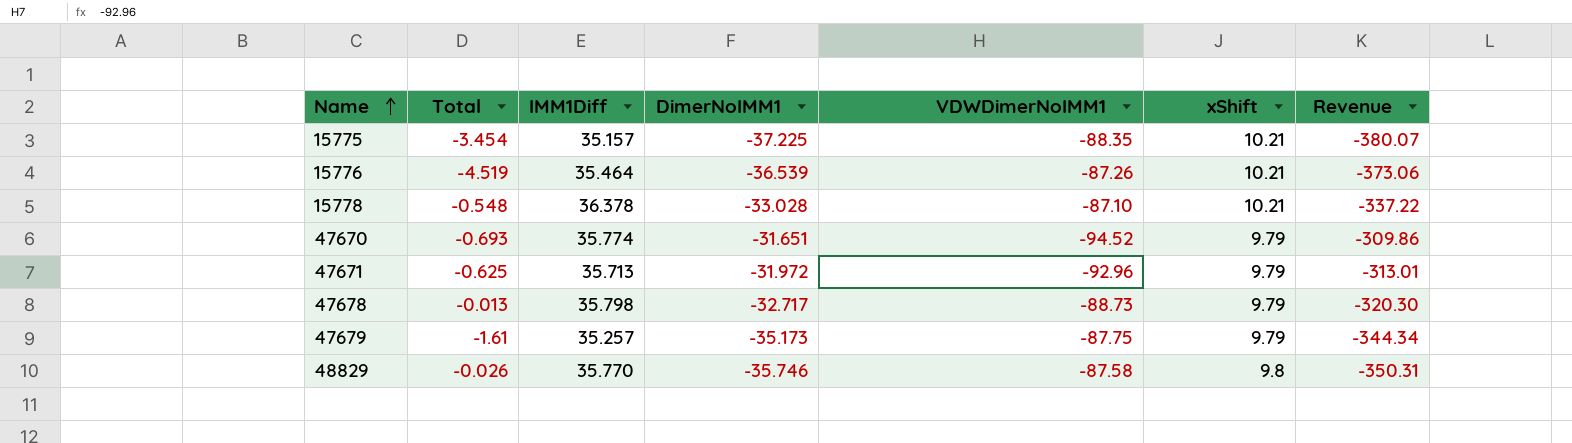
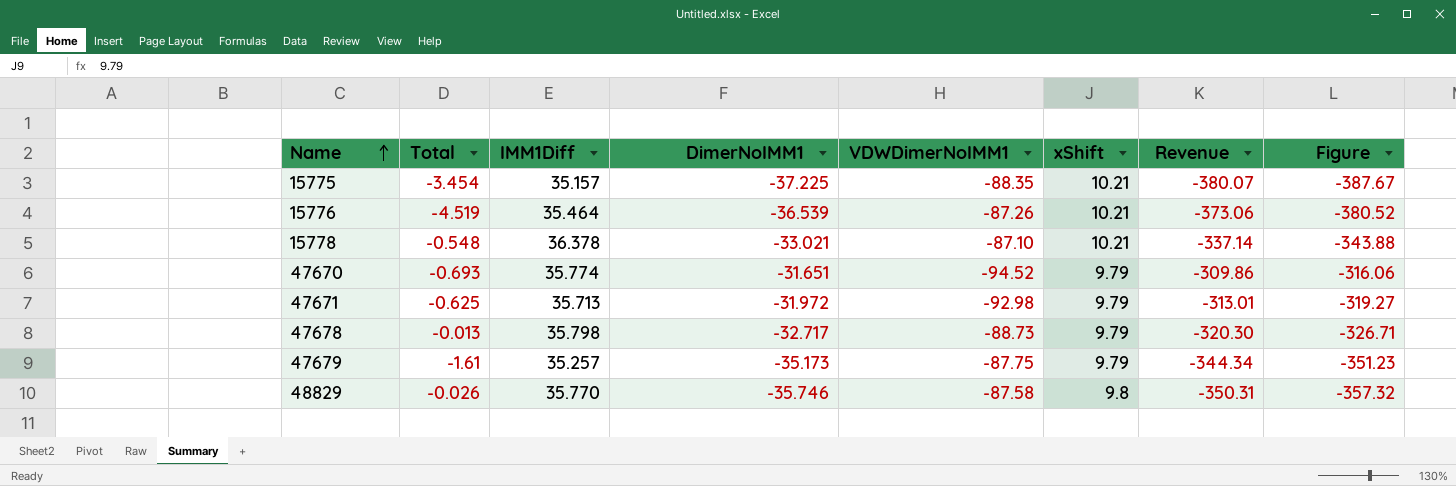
column Figure | formula: none -> [Revenue] * 1.02
15778 | DimerNoIMM1: -33.028 -> -33.021
15778 | Revenue: -337.22 -> -337.14
47671 | VDWDimerNoIMM1: -92.96 -> -92.98

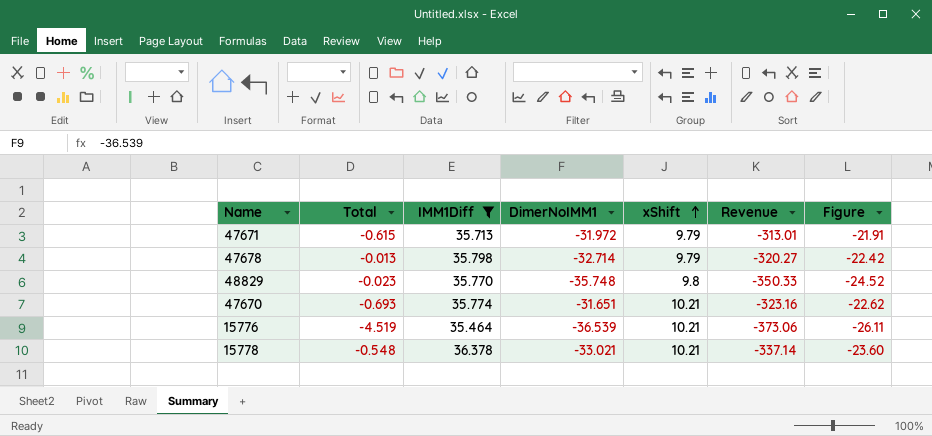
filter: none -> IMM1Diff >= 35.464
row order: Name ascending -> xShift ascending
column VDWDimerNoIMM1 | position: 5 -> none
column Figure | formula: [Revenue] * 1.02 -> [Revenue] * 0.07
47671 | Total: -0.625 -> -0.615
47678 | DimerNoIMM1: -32.717 -> -32.714
47678 | Revenue: -320.30 -> -320.27
48829 | Total: -0.026 -> -0.023
48829 | DimerNoIMM1: -35.746 -> -35.748
48829 | Revenue: -350.31 -> -350.33
47670 | xShift: 9.79 -> 10.21
47670 | Revenue: -309.86 -> -323.16

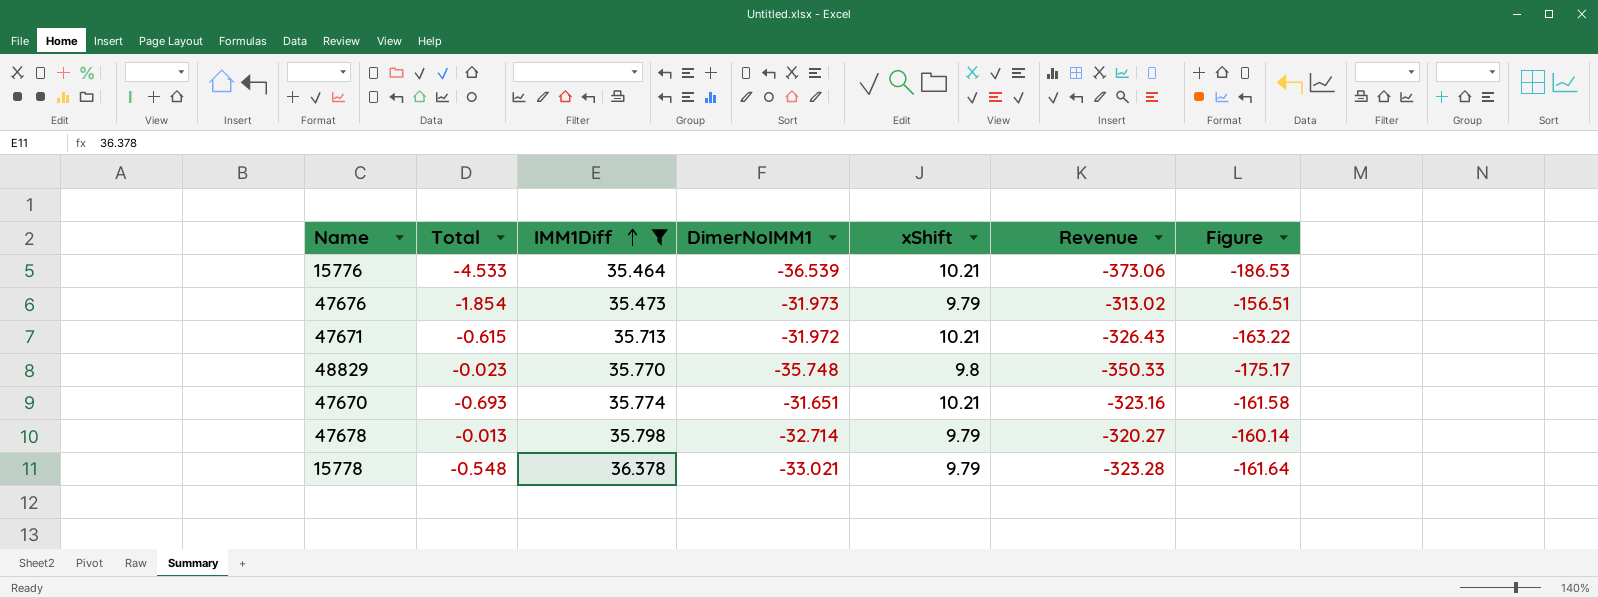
row order: xShift ascending -> IMM1Diff ascending
column Figure | formula: [Revenue] * 0.07 -> [Revenue] * 0.5
15776 | Total: -4.519 -> -4.533
row 47676: none -> -1.854 | 35.473 | -31.973 | 9.79 | -313.02 | -156.51
47671 | xShift: 9.79 -> 10.21
47671 | Revenue: -313.01 -> -326.43
15778 | xShift: 10.21 -> 9.79
15778 | Revenue: -337.14 -> -323.28

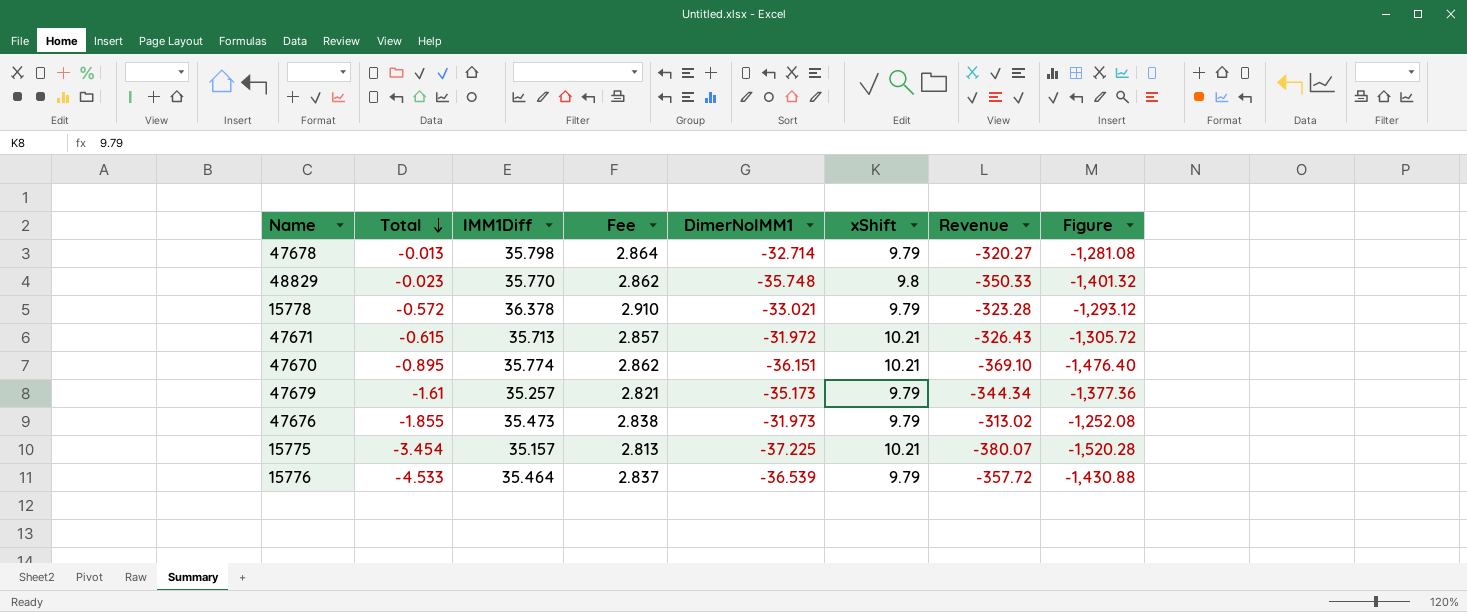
filter: IMM1Diff >= 35.464 -> none
row order: IMM1Diff ascending -> Total descending
column Fee | formula: none -> [IMM1Diff] * 0.08
column Figure | formula: [Revenue] * 0.5 -> [Revenue] * 4
15778 | Total: -0.548 -> -0.572
47670 | Total: -0.693 -> -0.895
47670 | DimerNoIMM1: -31.651 -> -36.151
47670 | Revenue: -323.16 -> -369.10
47676 | Total: -1.854 -> -1.855
15776 | xShift: 10.21 -> 9.79
15776 | Revenue: -373.06 -> -357.72

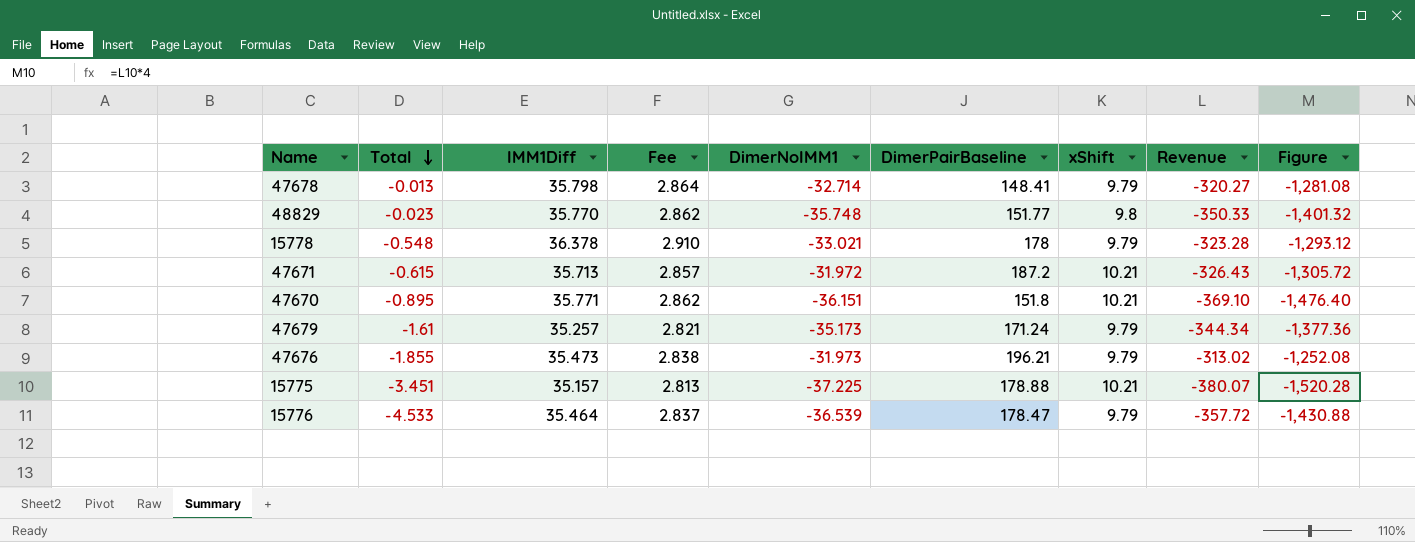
column DimerPairBaseline | position: none -> 6
15778 | Total: -0.572 -> -0.548
47670 | IMM1Diff: 35.774 -> 35.771
15775 | Total: -3.454 -> -3.451

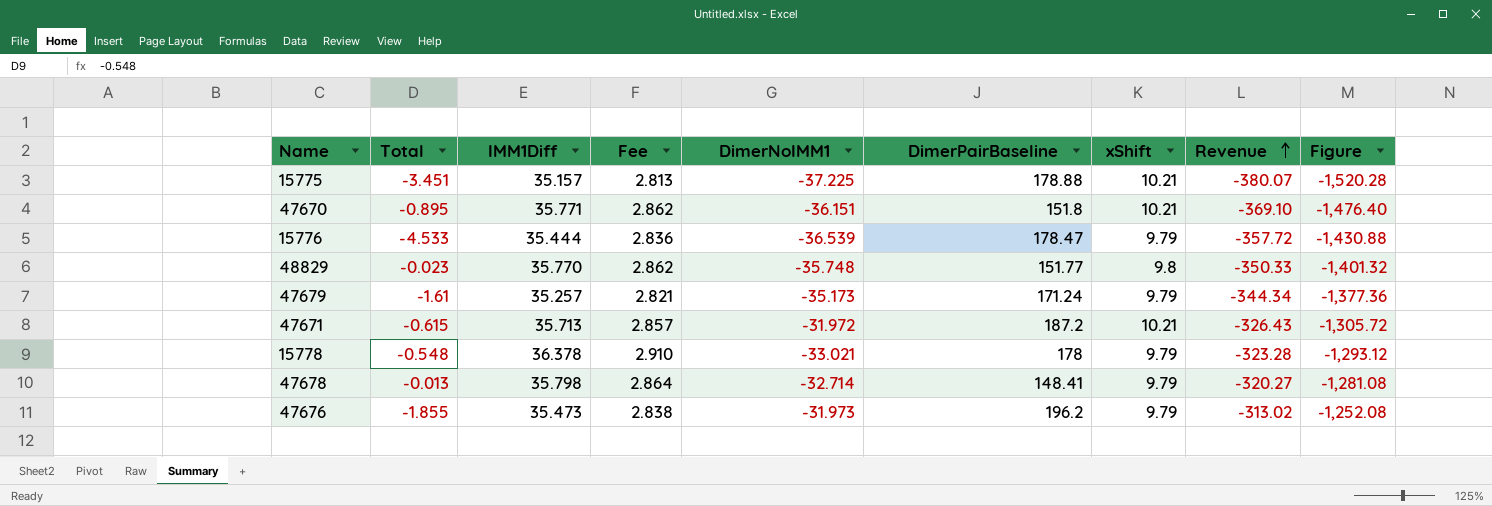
row order: Total descending -> Revenue ascending
15776 | IMM1Diff: 35.464 -> 35.444
15776 | Fee: 2.837 -> 2.836
47676 | DimerPairBaseline: 196.21 -> 196.2

